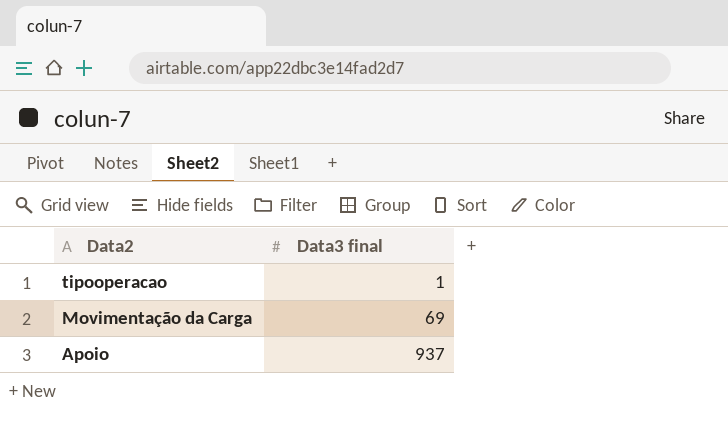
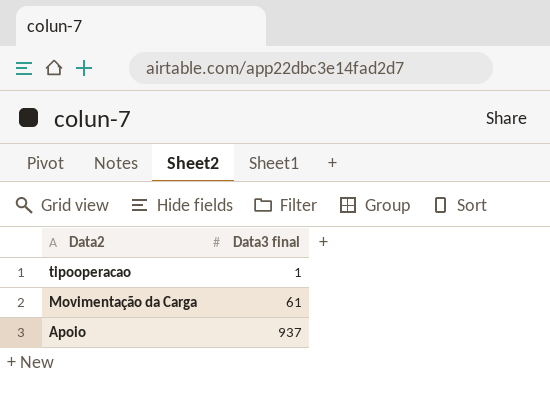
Movimentação da Carga | Data3 final: 69 -> 61

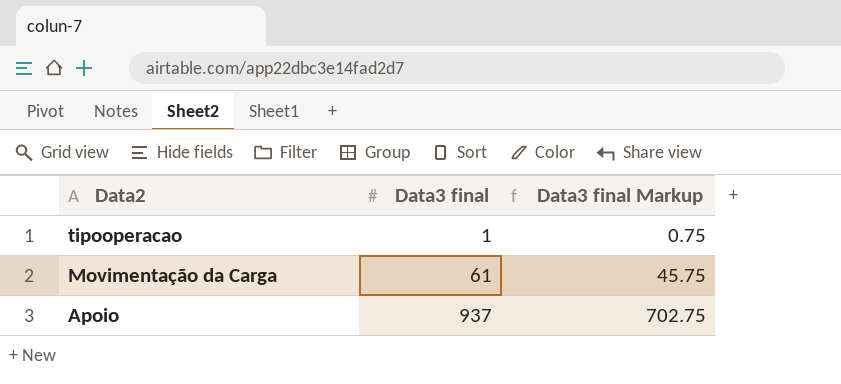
column Data3 final Markup | formula: none -> [Data3 final] * 0.75

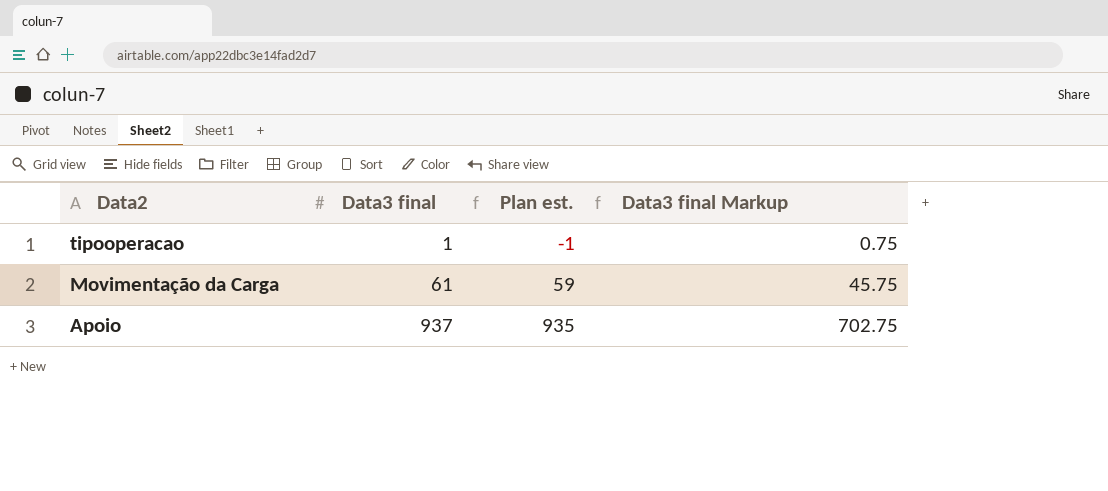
column Plan est. | formula: none -> [Data3 final] - 2

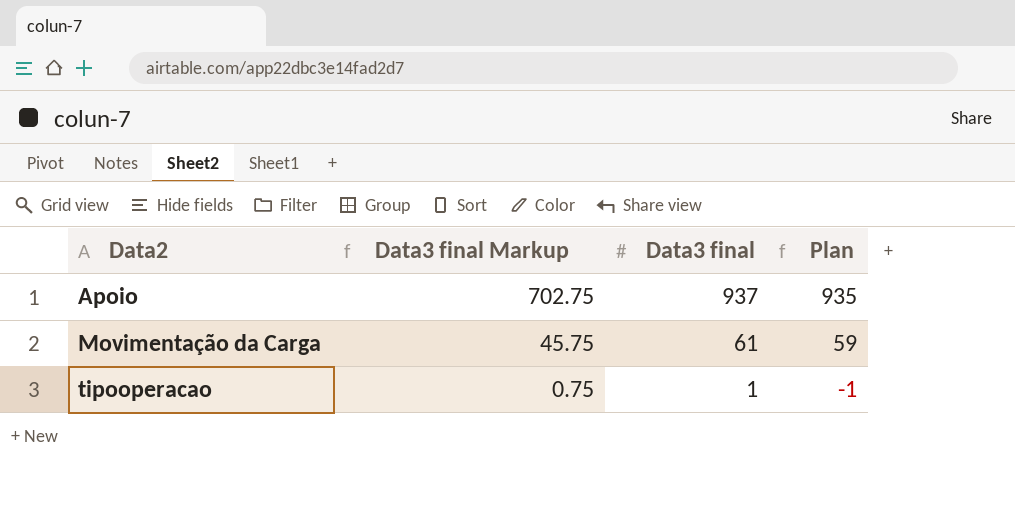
row order: Data2 descending -> Data2 ascending
column Data3 final Markup | position: 4 -> 2
column name: Plan est. -> Plan

